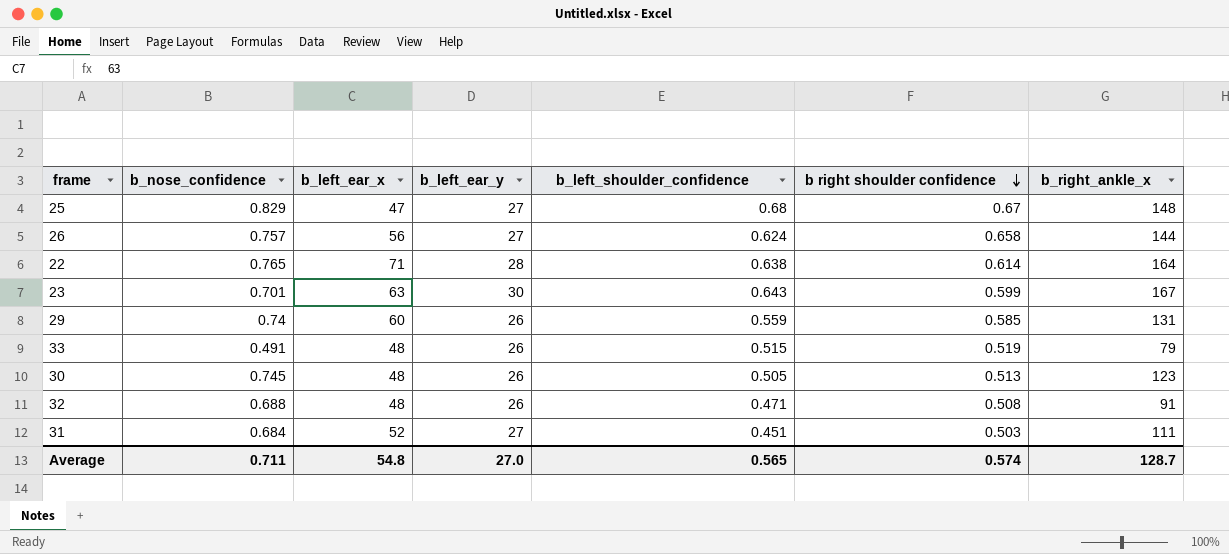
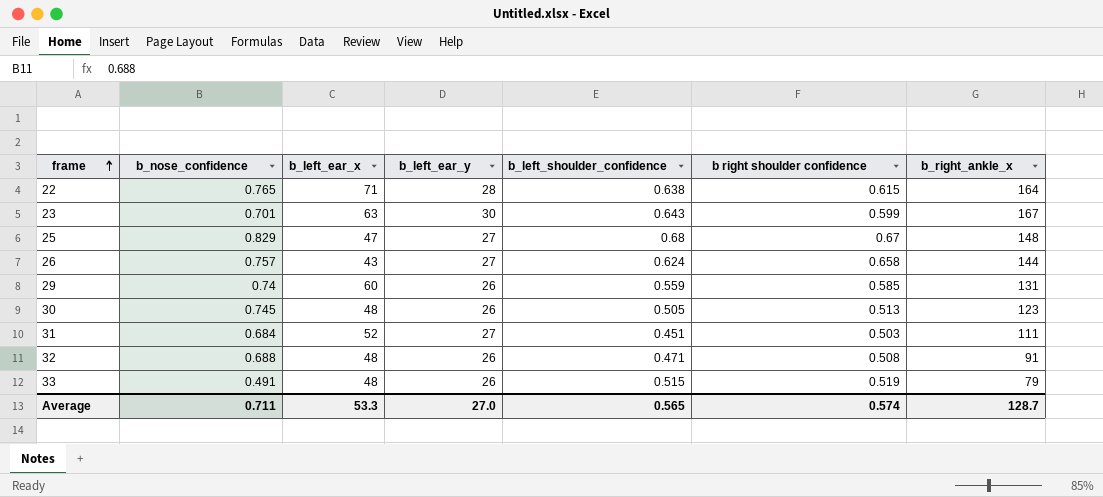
row order: b right shoulder confidence descending -> frame ascending
22 | b right shoulder confidence: 0.614 -> 0.615
26 | b_left_ear_x: 56 -> 43
Average | b_left_ear_x: 54.8 -> 53.3

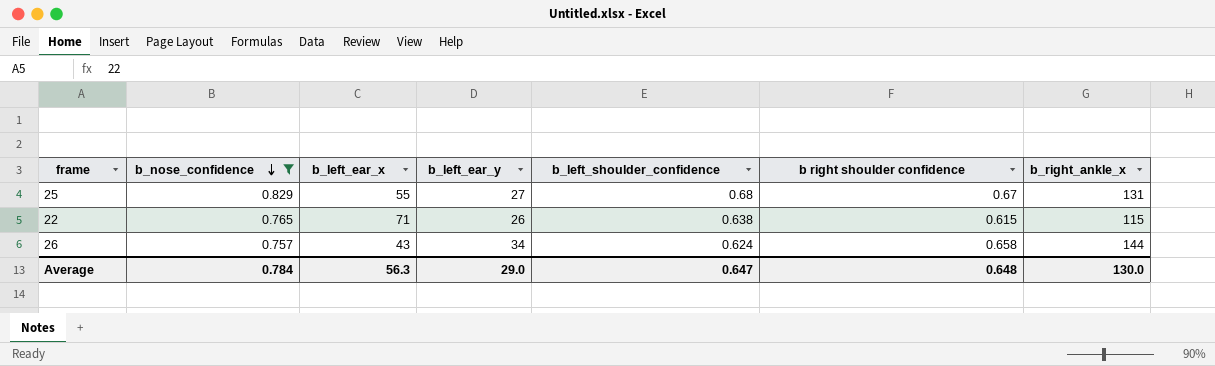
filter: none -> b_nose_confidence >= 0.757
row order: frame ascending -> b_nose_confidence descending
25 | b_left_ear_x: 47 -> 55
25 | b_right_ankle_x: 148 -> 131
22 | b_left_ear_y: 28 -> 26
22 | b_right_ankle_x: 164 -> 115
26 | b_left_ear_y: 27 -> 34
Average | b_nose_confidence: 0.711 -> 0.784
Average | b_left_ear_x: 53.3 -> 56.3
Average | b_left_ear_y: 27.0 -> 29.0
Average | b_left_shoulder_confidence: 0.565 -> 0.647
Average | b right shoulder confidence: 0.574 -> 0.648
Average | b_right_ankle_x: 128.7 -> 130.0

